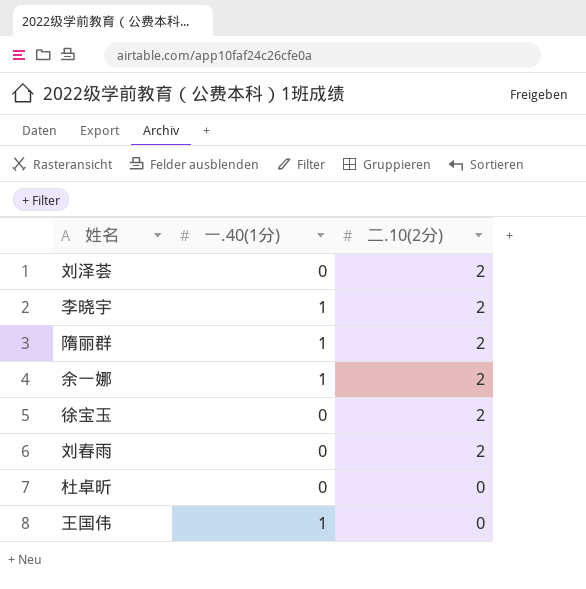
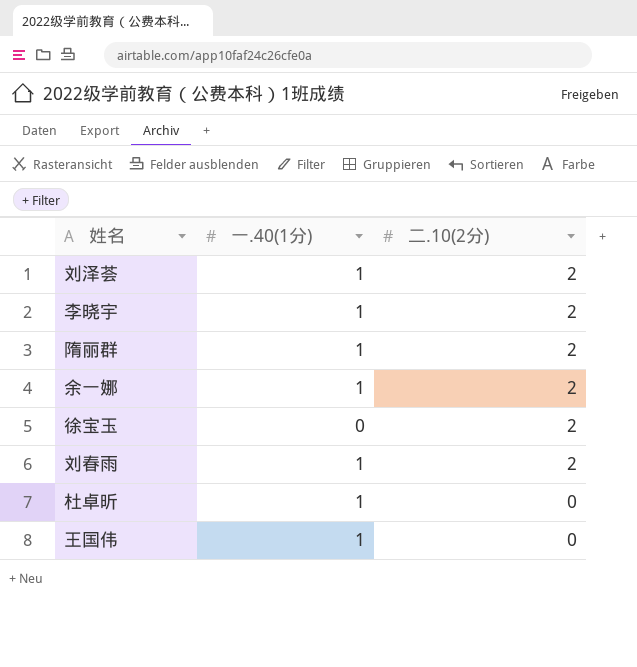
刘泽荟 | 一.40(1分): 0 -> 1
刘春雨 | 一.40(1分): 0 -> 1
杜卓昕 | 一.40(1分): 0 -> 1

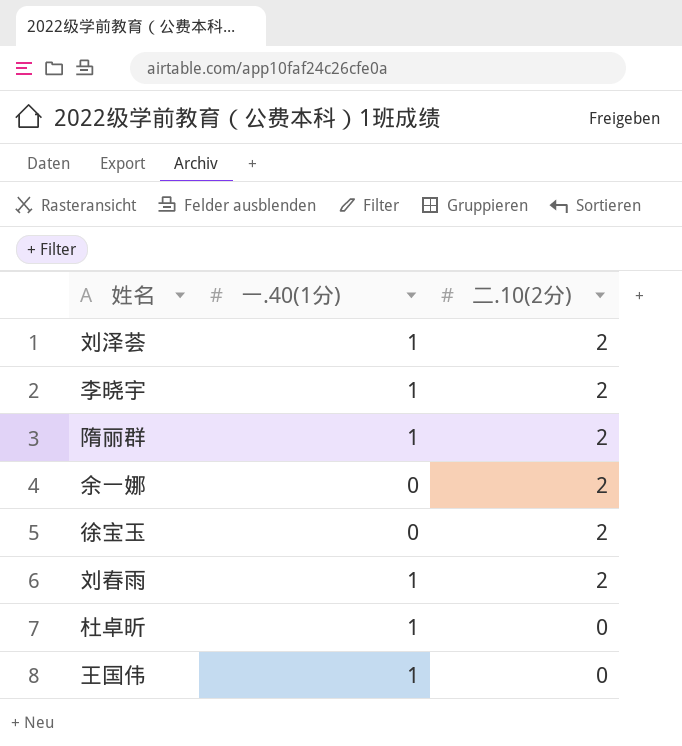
余一娜 | 一.40(1分): 1 -> 0

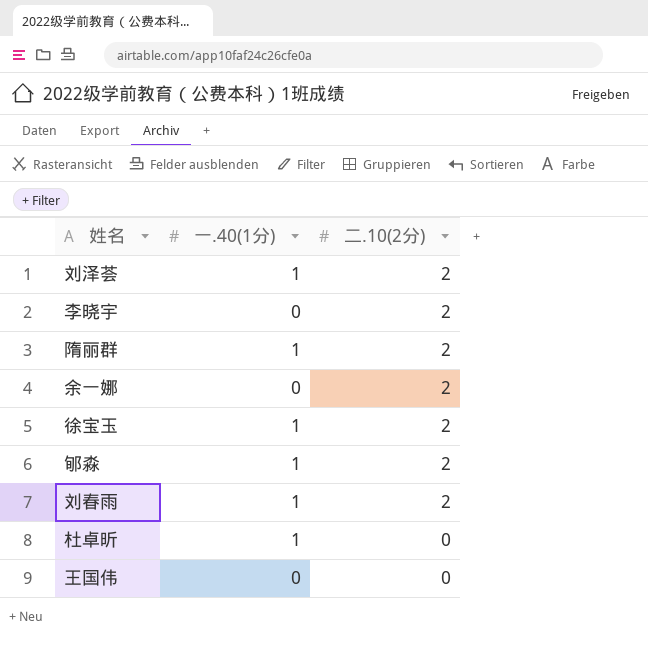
李晓宇 | 一.40(1分): 1 -> 0
徐宝玉 | 一.40(1分): 0 -> 1
row 郇淼: none -> 1 | 2
王国伟 | 一.40(1分): 1 -> 0

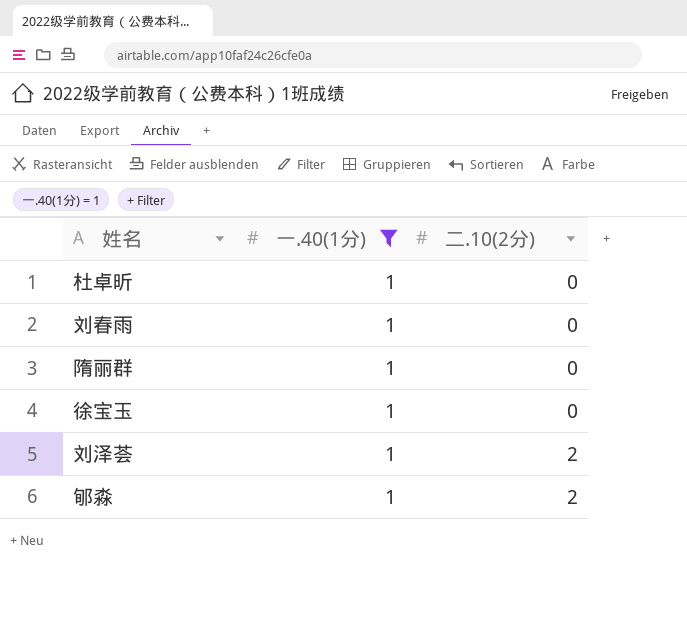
filter: none -> 一.40(1分) = 1
row order: 二.10(2分) descending -> 二.10(2分) ascending
刘春雨 | 二.10(2分): 2 -> 0
隋丽群 | 二.10(2分): 2 -> 0
徐宝玉 | 二.10(2分): 2 -> 0

